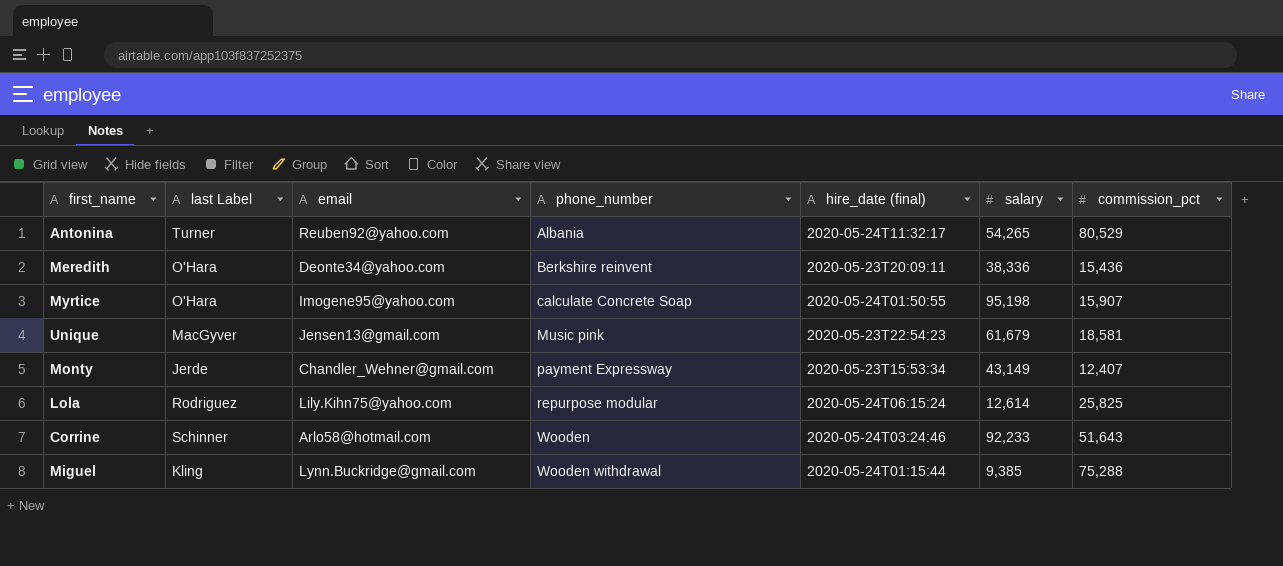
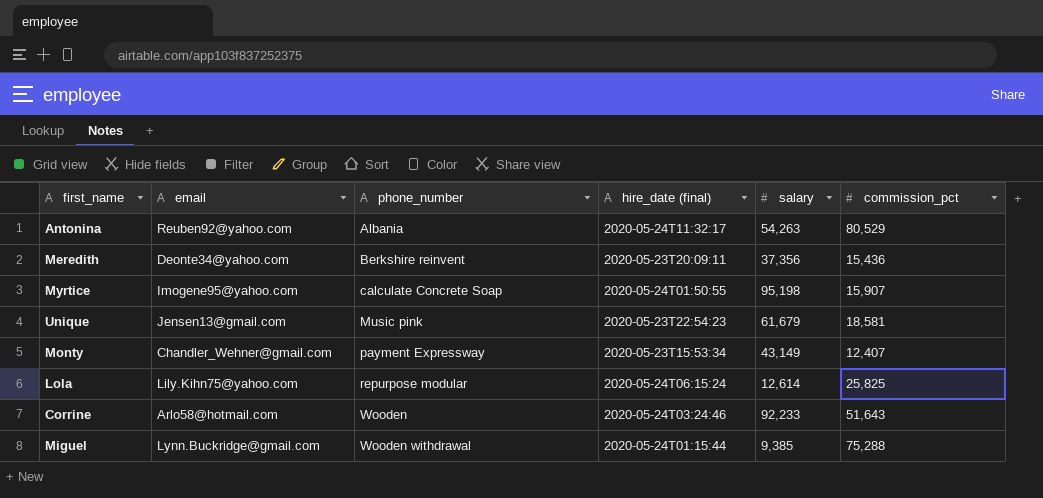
column last Label | position: 2 -> none
Antonina | salary: 54,265 -> 54,263
Meredith | salary: 38,336 -> 37,356

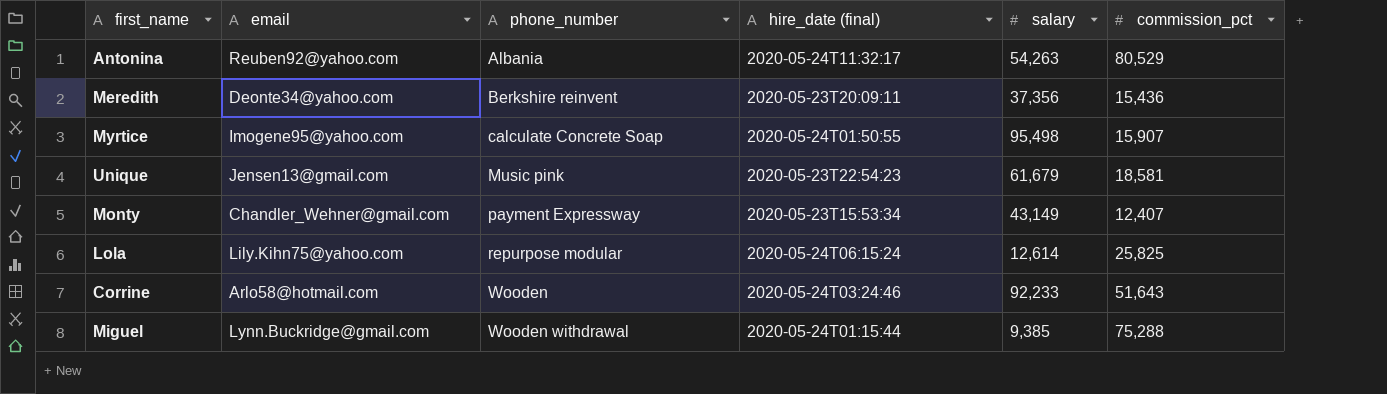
Myrtice | salary: 95,198 -> 95,498

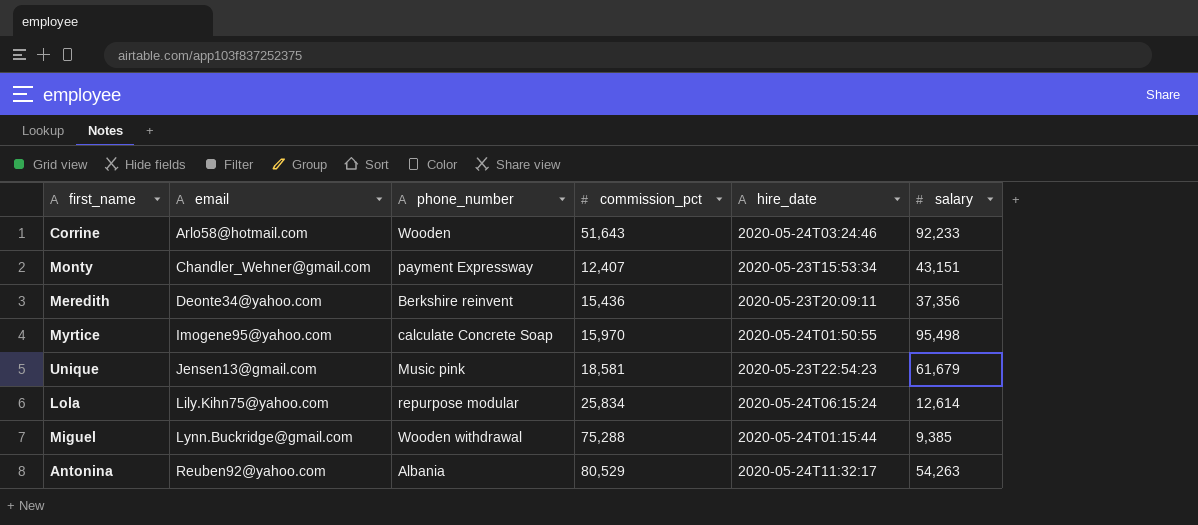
row order: phone_number ascending -> email ascending
column commission_pct | position: 6 -> 4
column name: hire_date (final) -> hire_date
Monty | salary: 43,149 -> 43,151
Myrtice | commission_pct: 15,907 -> 15,970
Lola | commission_pct: 25,825 -> 25,834

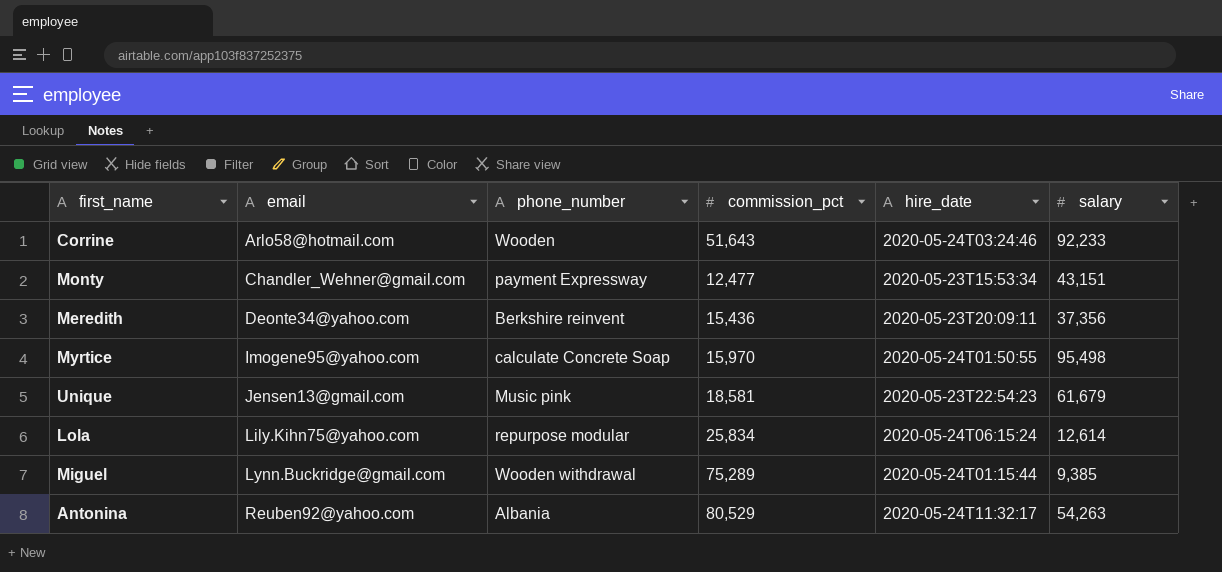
Monty | commission_pct: 12,407 -> 12,477
Miguel | commission_pct: 75,288 -> 75,289

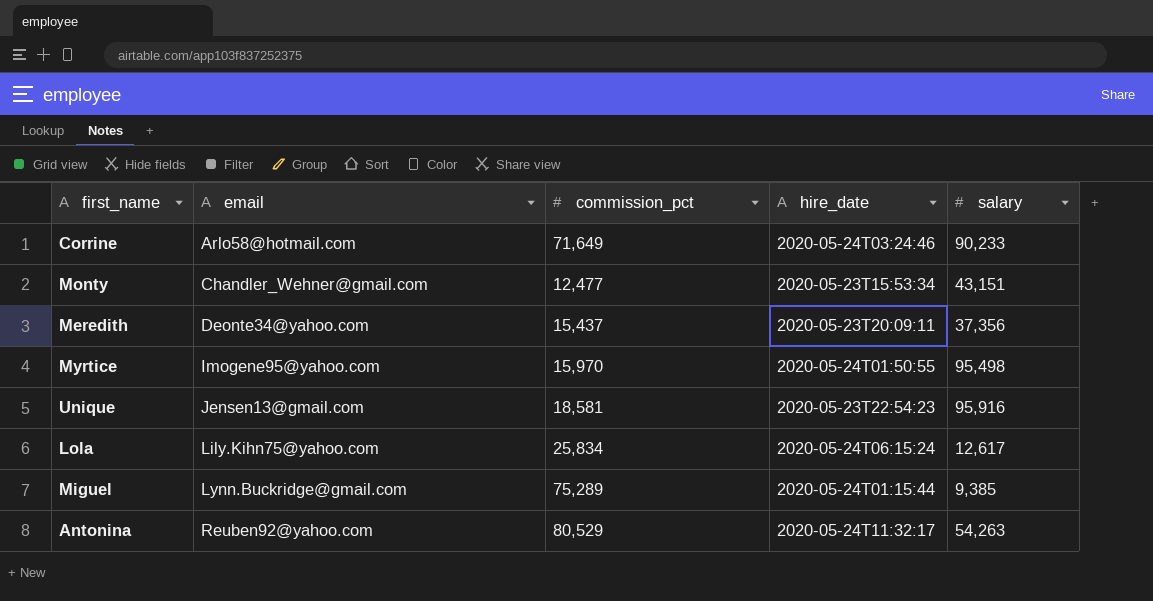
column phone_number | position: 3 -> none
Corrine | commission_pct: 51,643 -> 71,649
Corrine | salary: 92,233 -> 90,233
Meredith | commission_pct: 15,436 -> 15,437
Unique | salary: 61,679 -> 95,916
Lola | salary: 12,614 -> 12,617

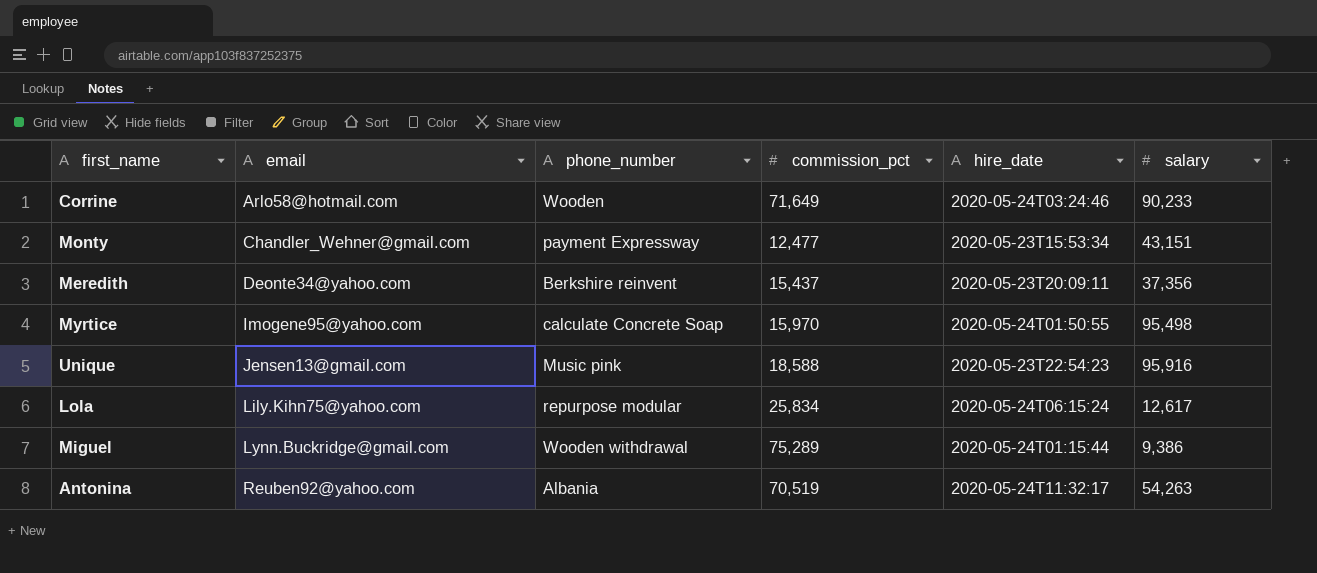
column phone_number | position: none -> 3
Unique | commission_pct: 18,581 -> 18,588
Miguel | salary: 9,385 -> 9,386
Antonina | commission_pct: 80,529 -> 70,519

